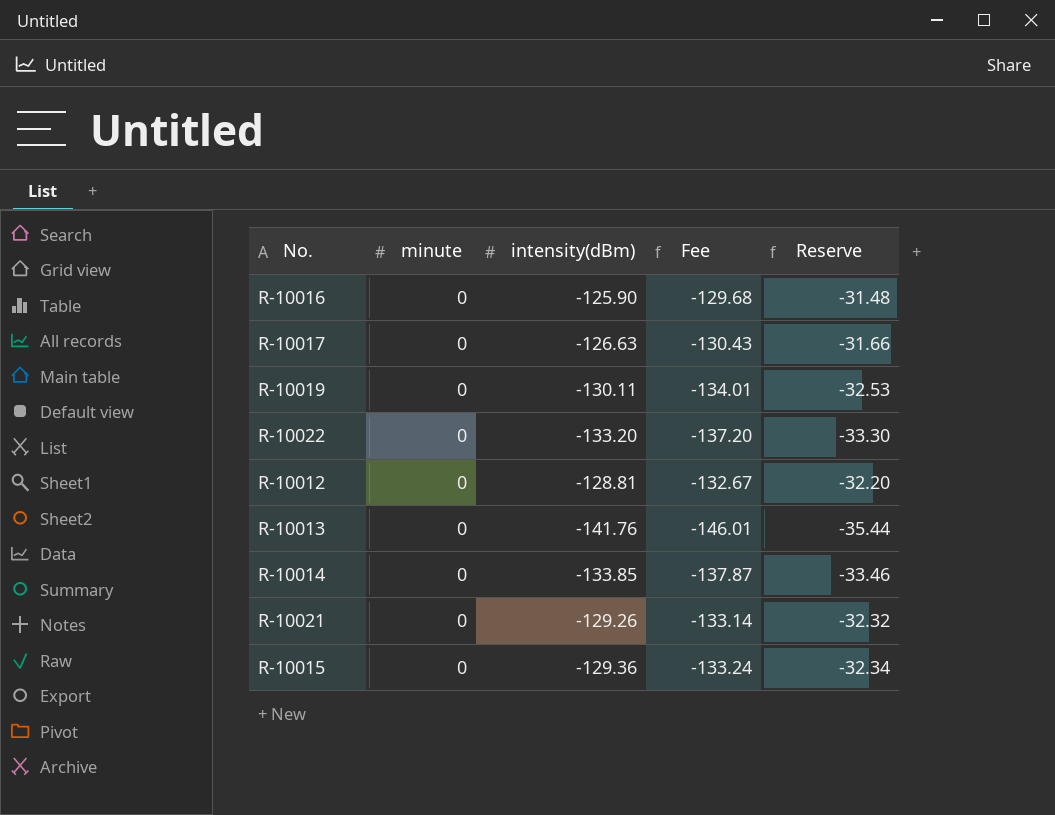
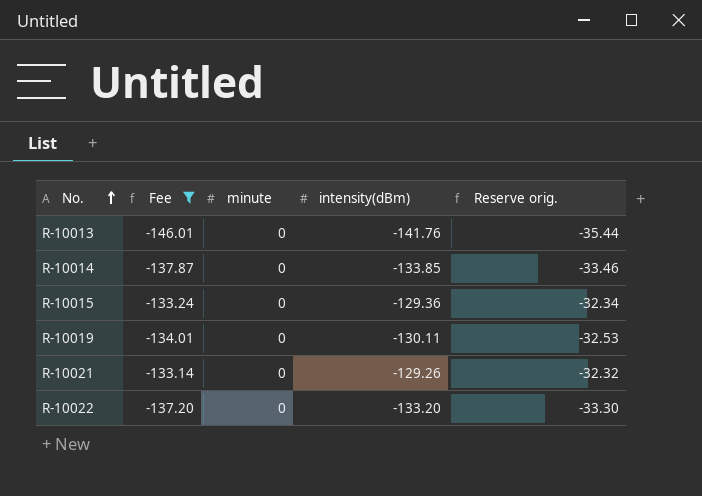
filter: none -> Fee <= -133.14
row order: none -> No. ascending
column Fee | position: 4 -> 2
column name: Reserve -> Reserve orig.

